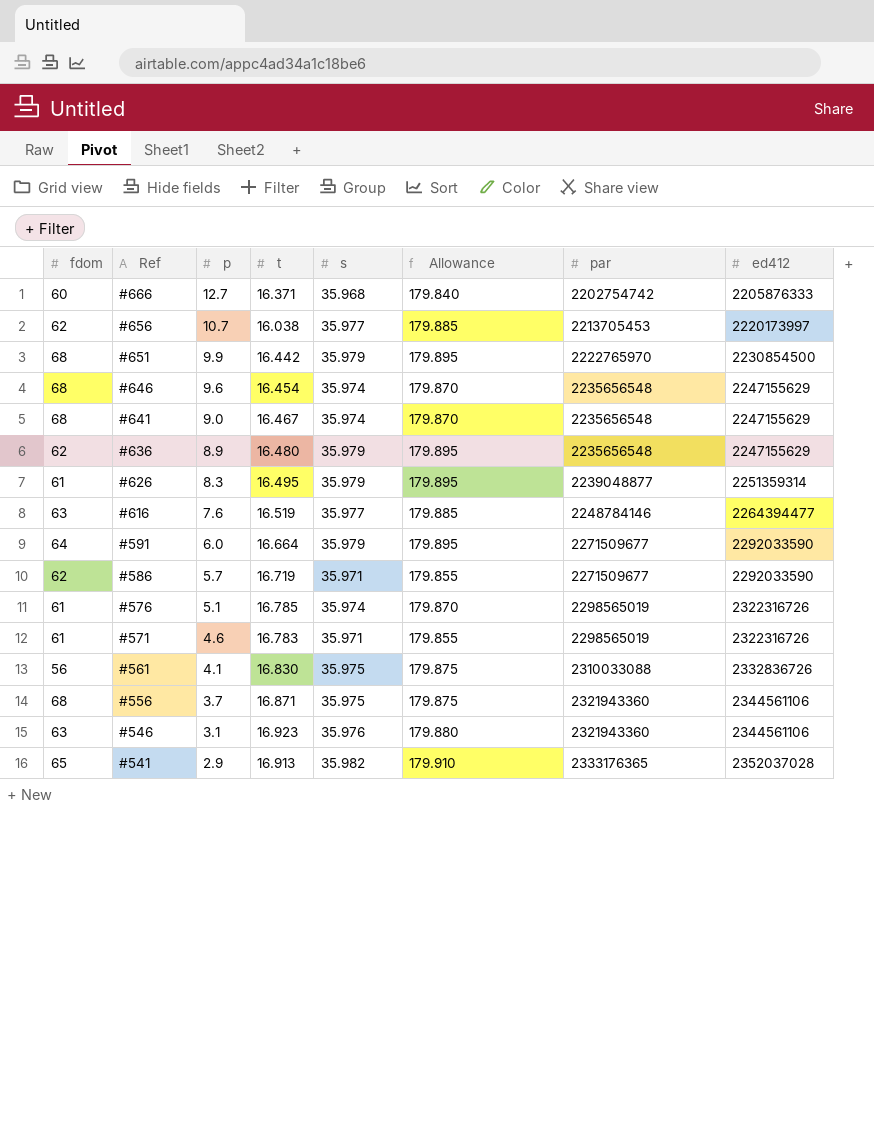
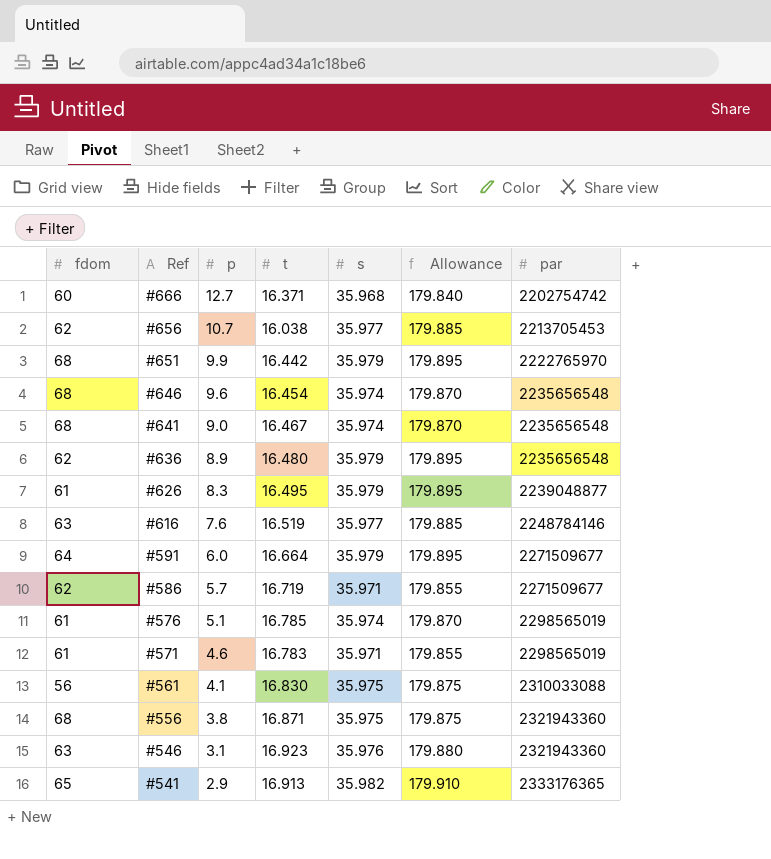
column ed412 | position: 8 -> none
#556 | p: 3.7 -> 3.8

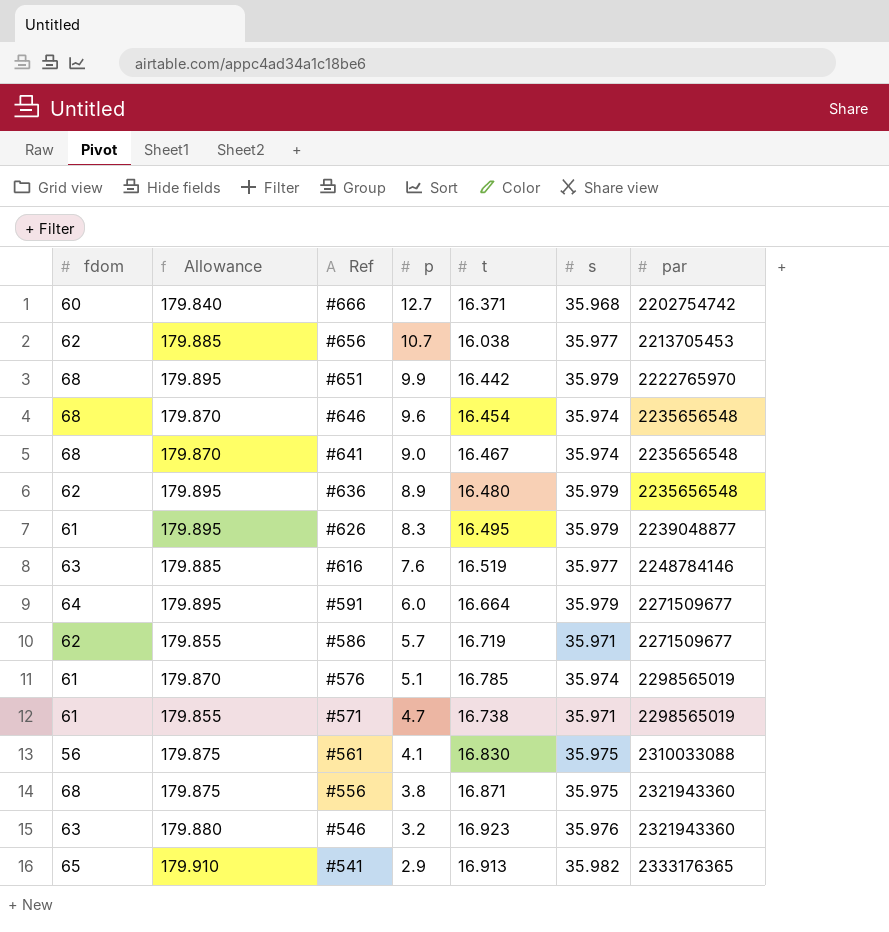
column Allowance | position: 6 -> 2
#571 | p: 4.6 -> 4.7
#571 | t: 16.783 -> 16.738
#546 | p: 3.1 -> 3.2

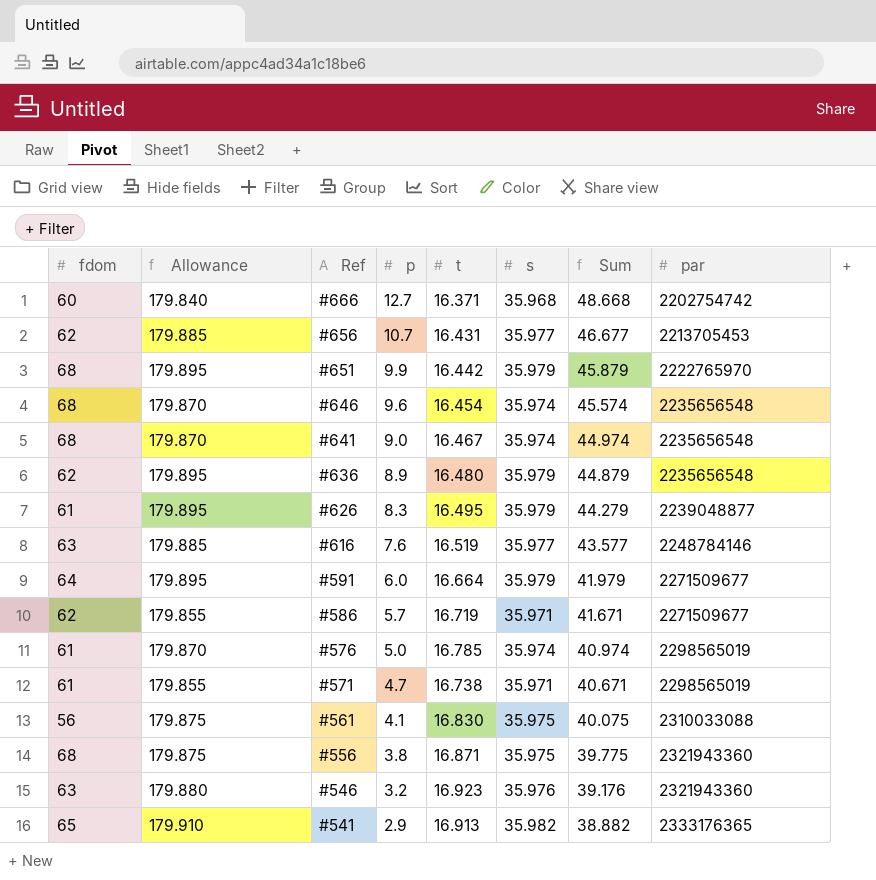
column Sum | formula: none -> [p] + [s]
#656 | t: 16.038 -> 16.431
#576 | p: 5.1 -> 5.0

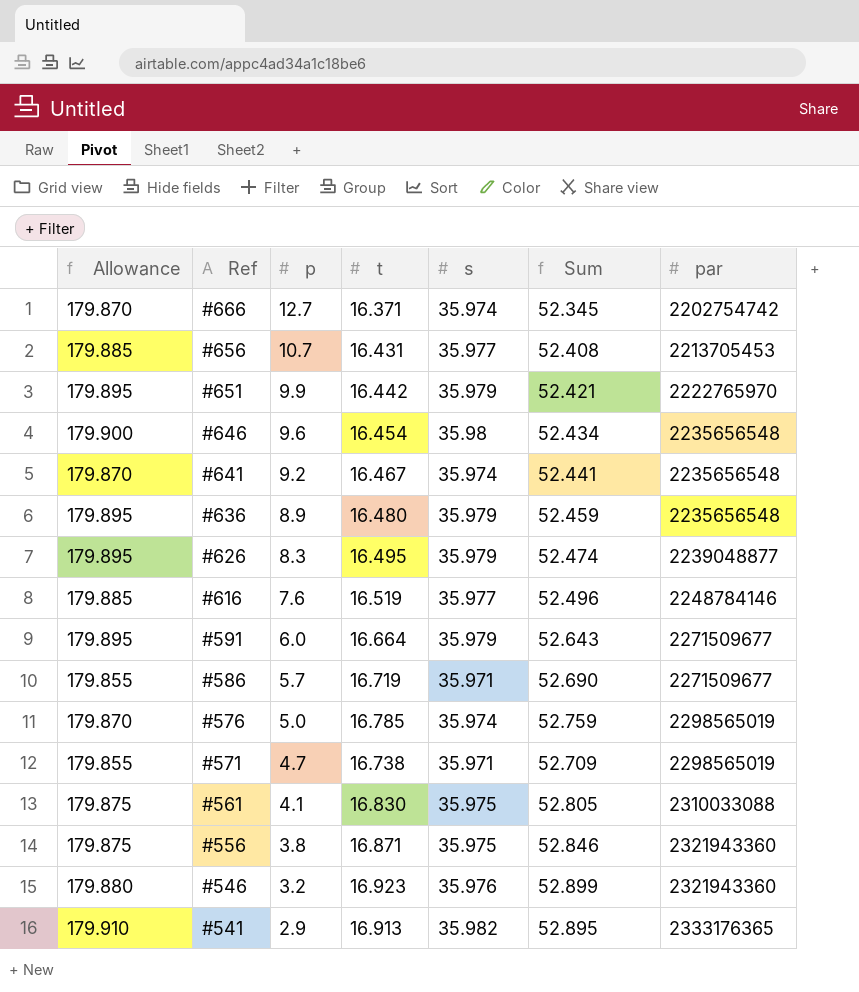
column fdom | position: 1 -> none
column Sum | formula: [p] + [s] -> [t] + [s]
#666 | Allowance: 179.840 -> 179.870
#666 | s: 35.968 -> 35.974
#646 | Allowance: 179.870 -> 179.900
#646 | s: 35.974 -> 35.98
#641 | p: 9.0 -> 9.2

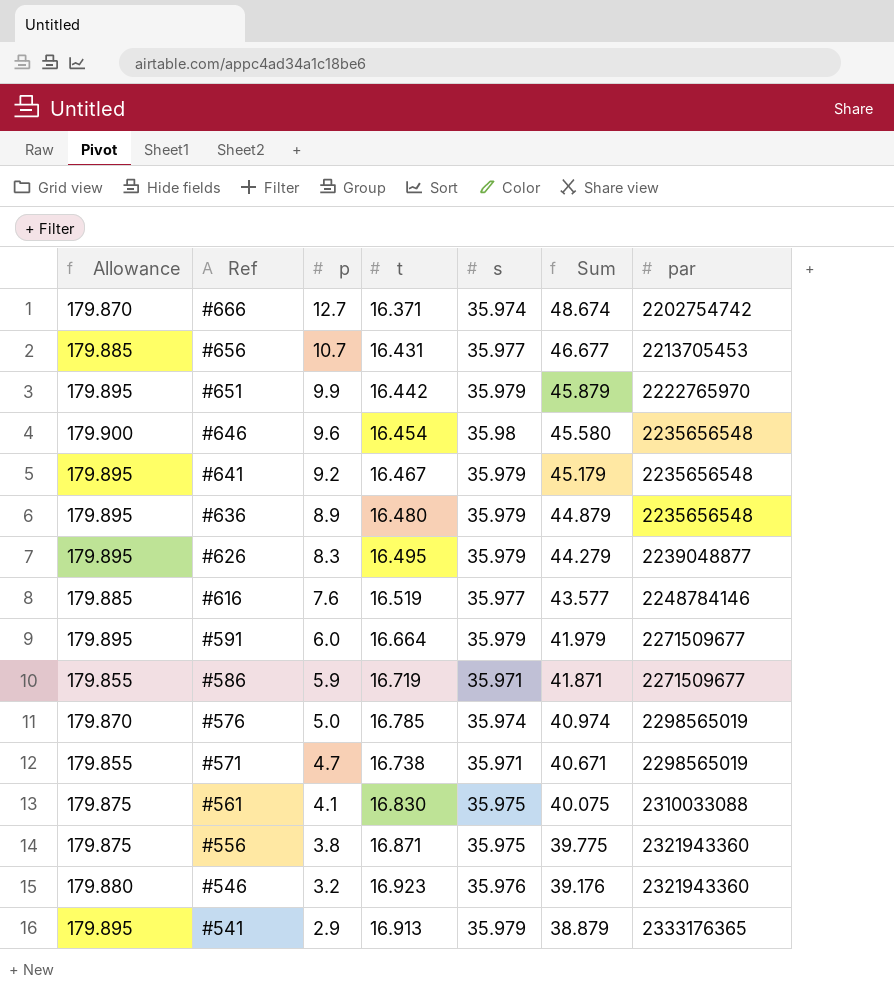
column Sum | formula: [t] + [s] -> [p] + [s]
#641 | Allowance: 179.870 -> 179.895
#641 | s: 35.974 -> 35.979
#586 | p: 5.7 -> 5.9
#541 | Allowance: 179.910 -> 179.895
#541 | s: 35.982 -> 35.979

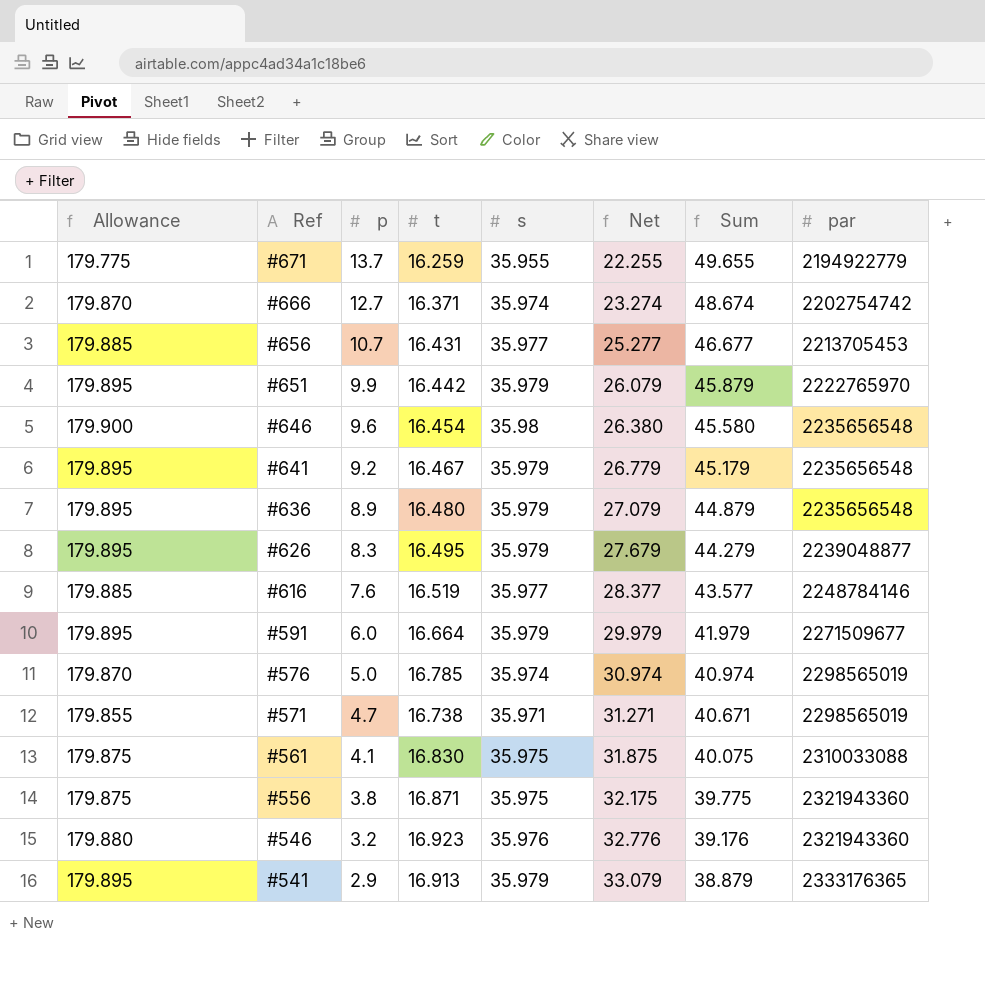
column Net | formula: none -> [s] - [p]
row #586: 179.855 | 5.9 | 16.719 | 35.971 | 41.871 | 2271509677 -> none
row #671: none -> 179.775 | 13.7 | 16.259 | 35.955 | 22.255 | 49.655 | 2194922779

